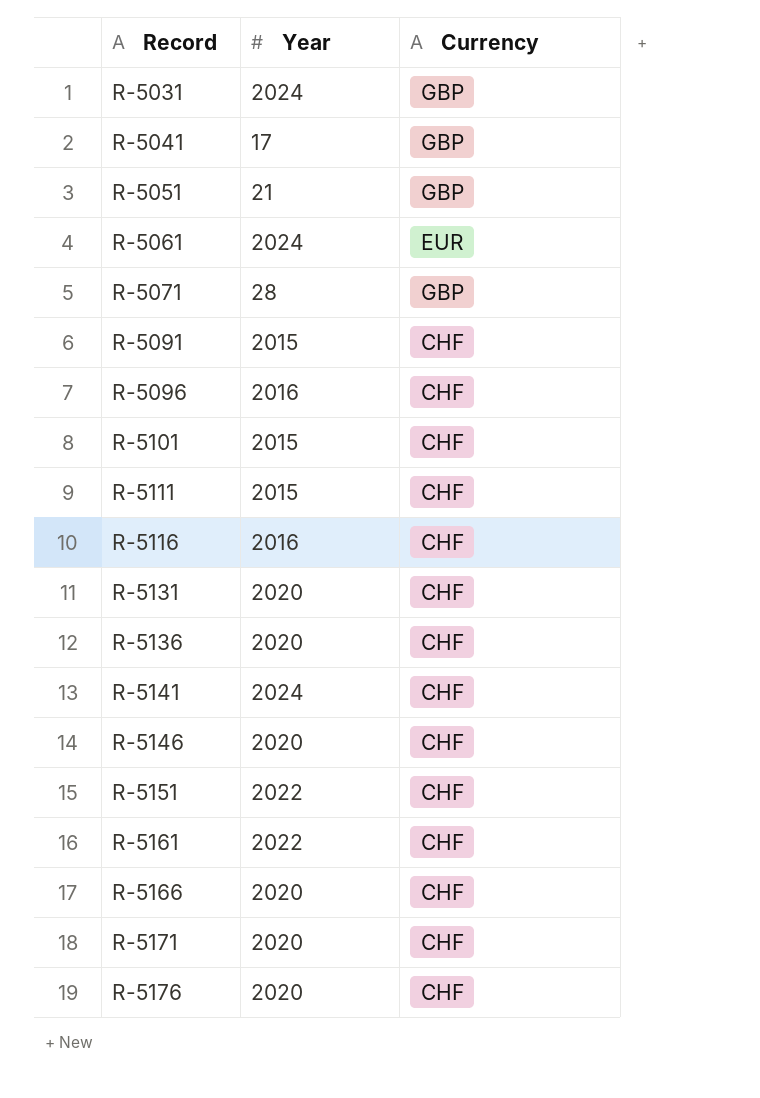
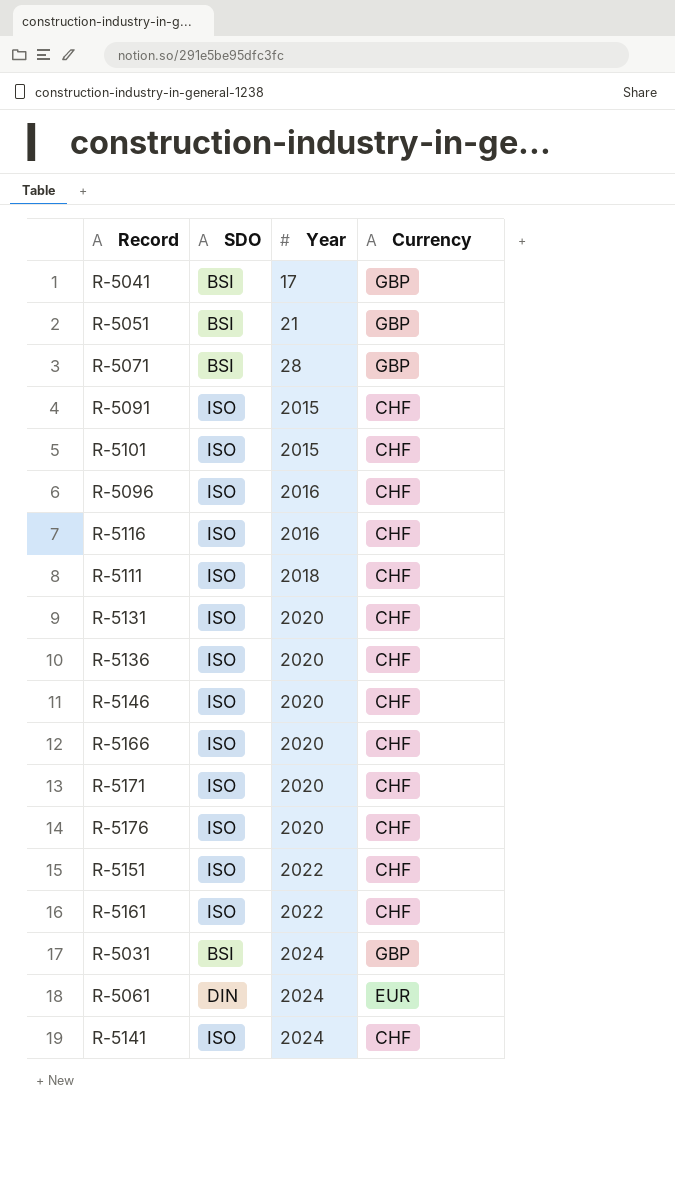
row order: Record ascending -> Year ascending
column SDO | position: none -> 2
R-5111 | Year: 2015 -> 2018

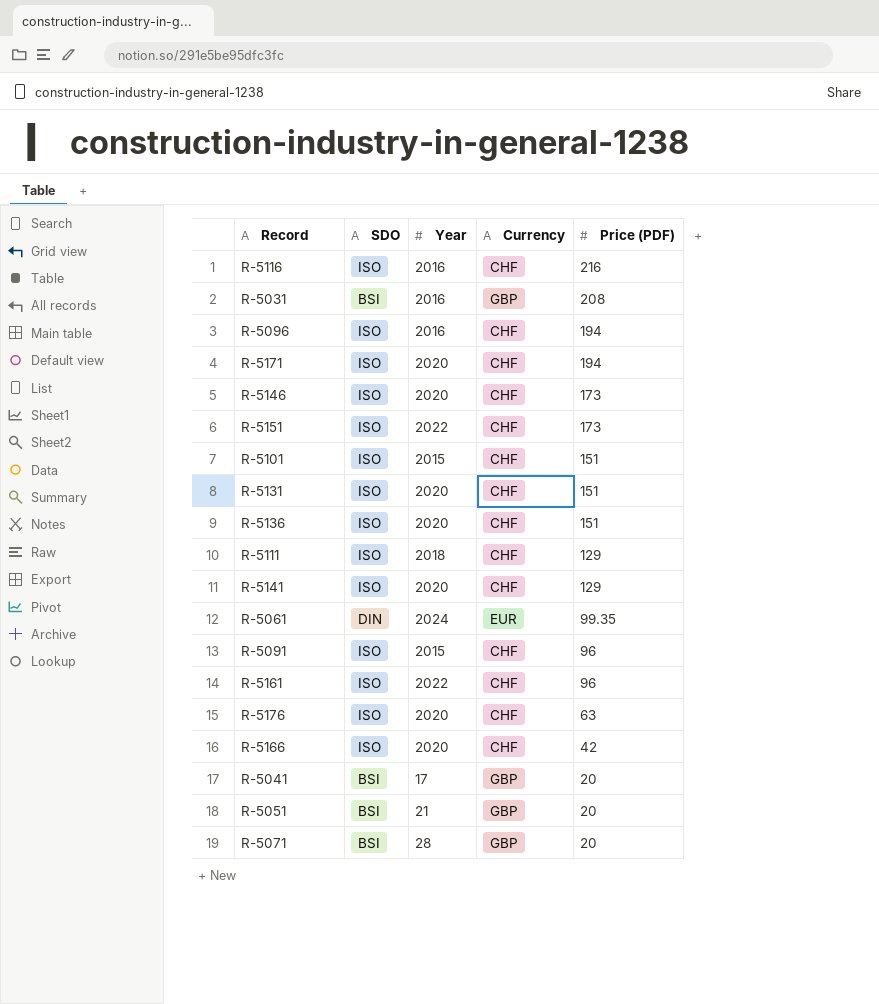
row order: Year ascending -> Price (PDF) descending
column Price (PDF) | position: none -> 5
R-5031 | Year: 2024 -> 2016
R-5141 | Year: 2024 -> 2020

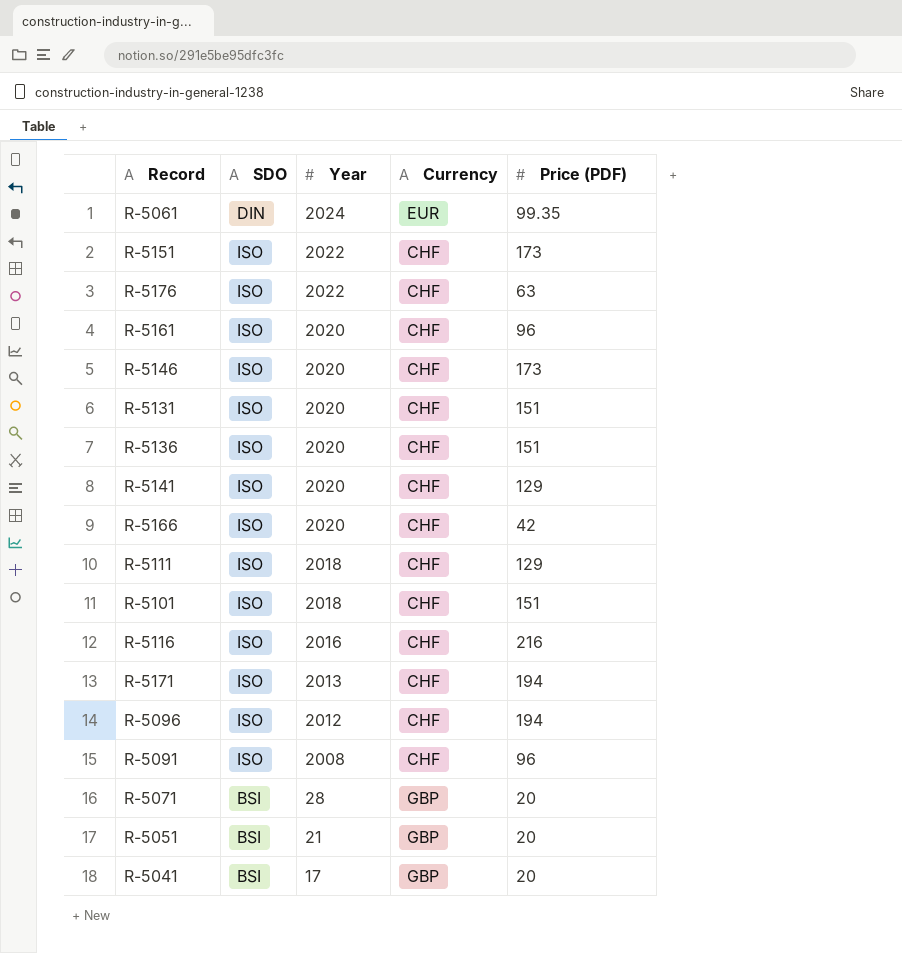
row order: Price (PDF) descending -> Year descending
row R-5031: BSI | 2016 | GBP | 208 -> none
R-5176 | Year: 2020 -> 2022
R-5161 | Year: 2022 -> 2020
R-5101 | Year: 2015 -> 2018
R-5171 | Year: 2020 -> 2013
R-5096 | Year: 2016 -> 2012
R-5091 | Year: 2015 -> 2008

